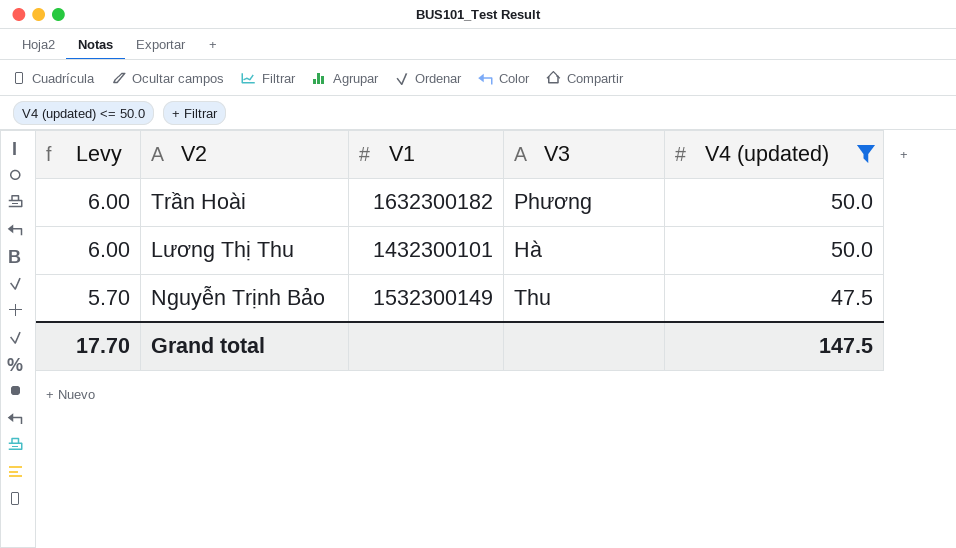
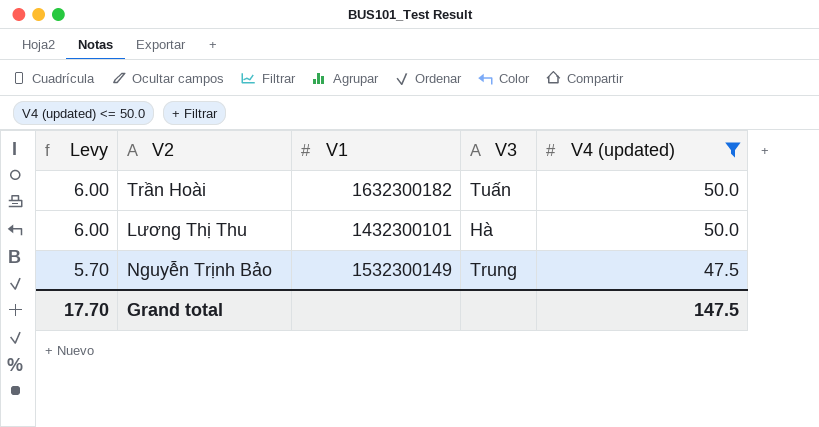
Trần Hoài | V3: Phương -> Tuấn
Nguyễn Trịnh Bảo | V3: Thu -> Trung

